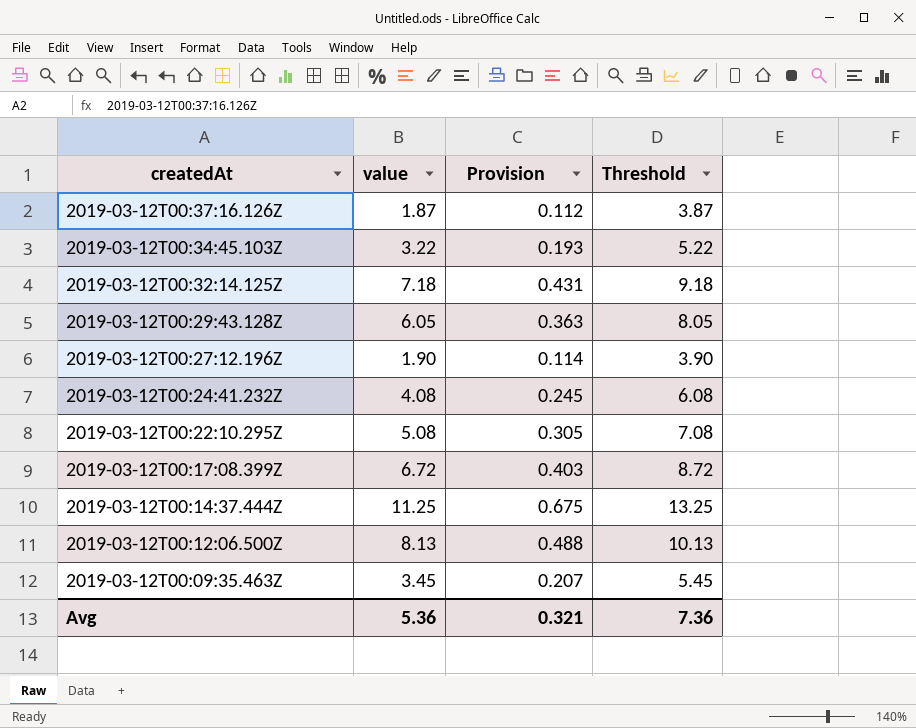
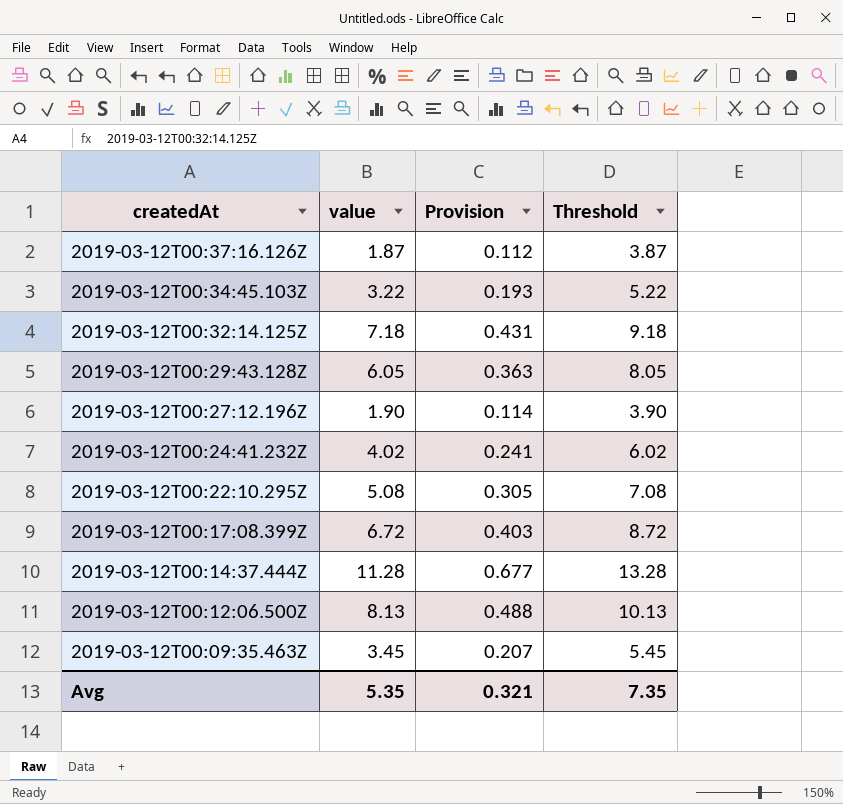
2019-03-12T00:24:41.232Z | value: 4.08 -> 4.02
2019-03-12T00:24:41.232Z | Provision: 0.245 -> 0.241
2019-03-12T00:24:41.232Z | Threshold: 6.08 -> 6.02
2019-03-12T00:14:37.444Z | value: 11.25 -> 11.28
2019-03-12T00:14:37.444Z | Provision: 0.675 -> 0.677
2019-03-12T00:14:37.444Z | Threshold: 13.25 -> 13.28
Avg | value: 5.36 -> 5.35
Avg | Threshold: 7.36 -> 7.35

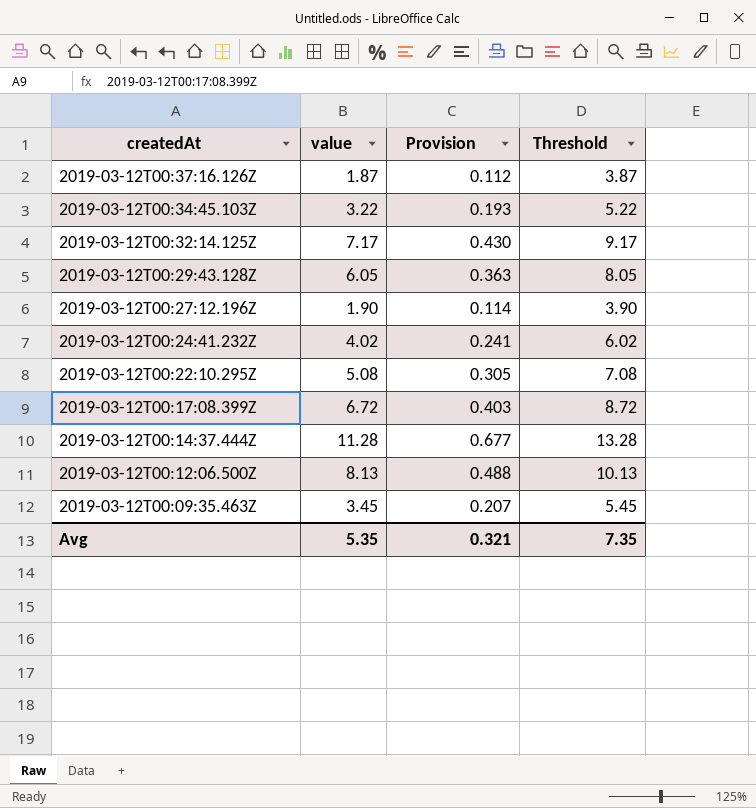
2019-03-12T00:32:14.125Z | value: 7.18 -> 7.17
2019-03-12T00:32:14.125Z | Provision: 0.431 -> 0.430
2019-03-12T00:32:14.125Z | Threshold: 9.18 -> 9.17

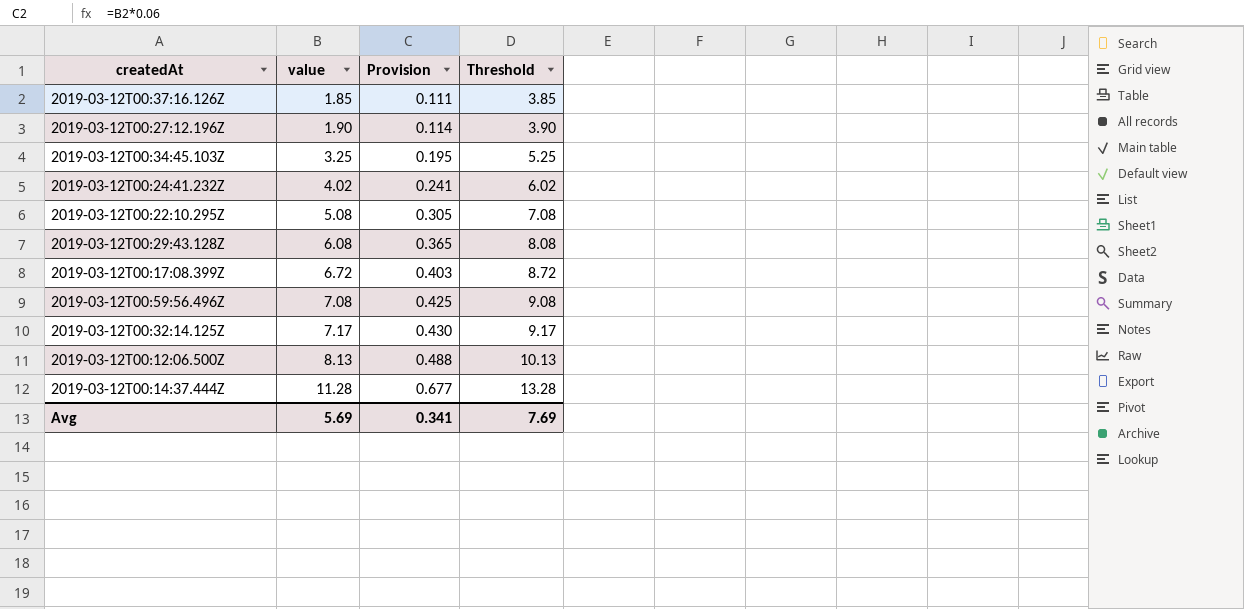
row order: createdAt descending -> value ascending
row 2019-03-12T00:09:35.463Z: 3.45 | 0.207 | 5.45 -> none
2019-03-12T00:37:16.126Z | value: 1.87 -> 1.85
2019-03-12T00:37:16.126Z | Provision: 0.112 -> 0.111
2019-03-12T00:37:16.126Z | Threshold: 3.87 -> 3.85
2019-03-12T00:34:45.103Z | value: 3.22 -> 3.25
2019-03-12T00:34:45.103Z | Provision: 0.193 -> 0.195
2019-03-12T00:34:45.103Z | Threshold: 5.22 -> 5.25
2019-03-12T00:29:43.128Z | value: 6.05 -> 6.08
2019-03-12T00:29:43.128Z | Provision: 0.363 -> 0.365
2019-03-12T00:29:43.128Z | Threshold: 8.05 -> 8.08
row 2019-03-12T00:59:56.496Z: none -> 7.08 | 0.425 | 9.08
Avg | value: 5.35 -> 5.69
Avg | Provision: 0.321 -> 0.341
Avg | Threshold: 7.35 -> 7.69

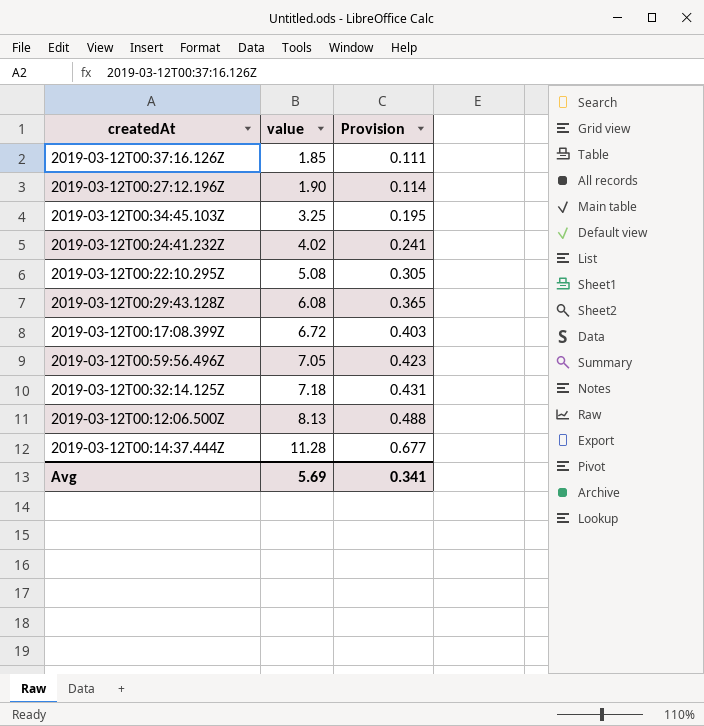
column Threshold | formula: [value] + 2 -> none
2019-03-12T00:59:56.496Z | value: 7.08 -> 7.05
2019-03-12T00:59:56.496Z | Provision: 0.425 -> 0.423
2019-03-12T00:32:14.125Z | value: 7.17 -> 7.18
2019-03-12T00:32:14.125Z | Provision: 0.430 -> 0.431

